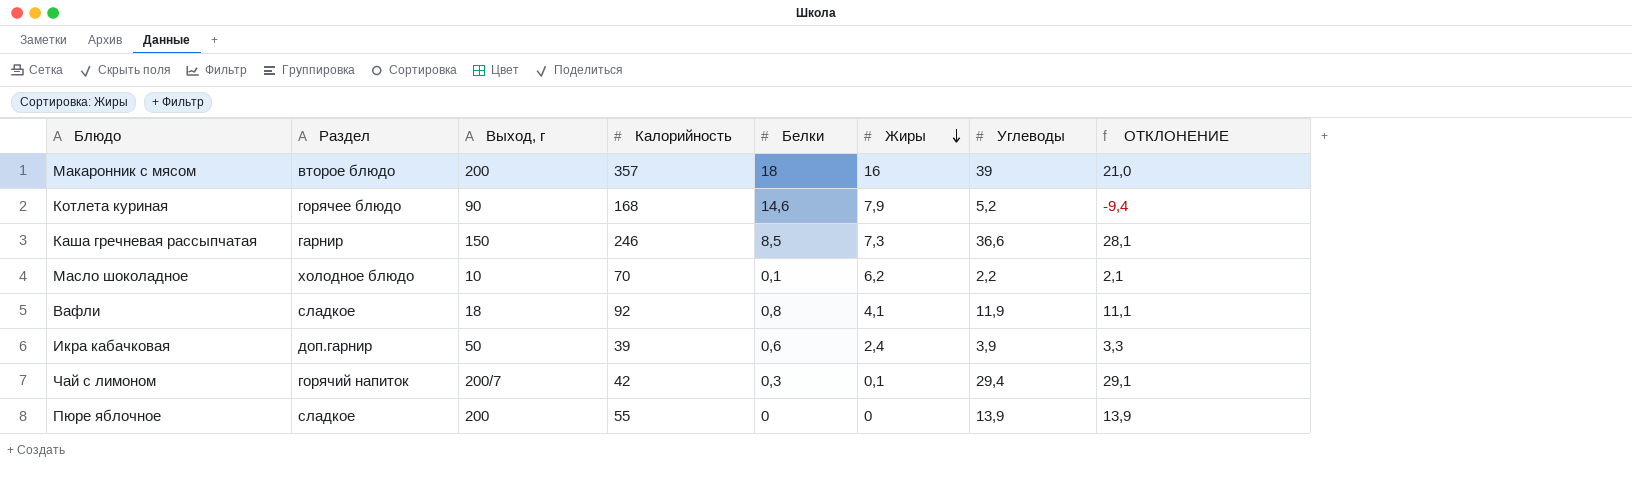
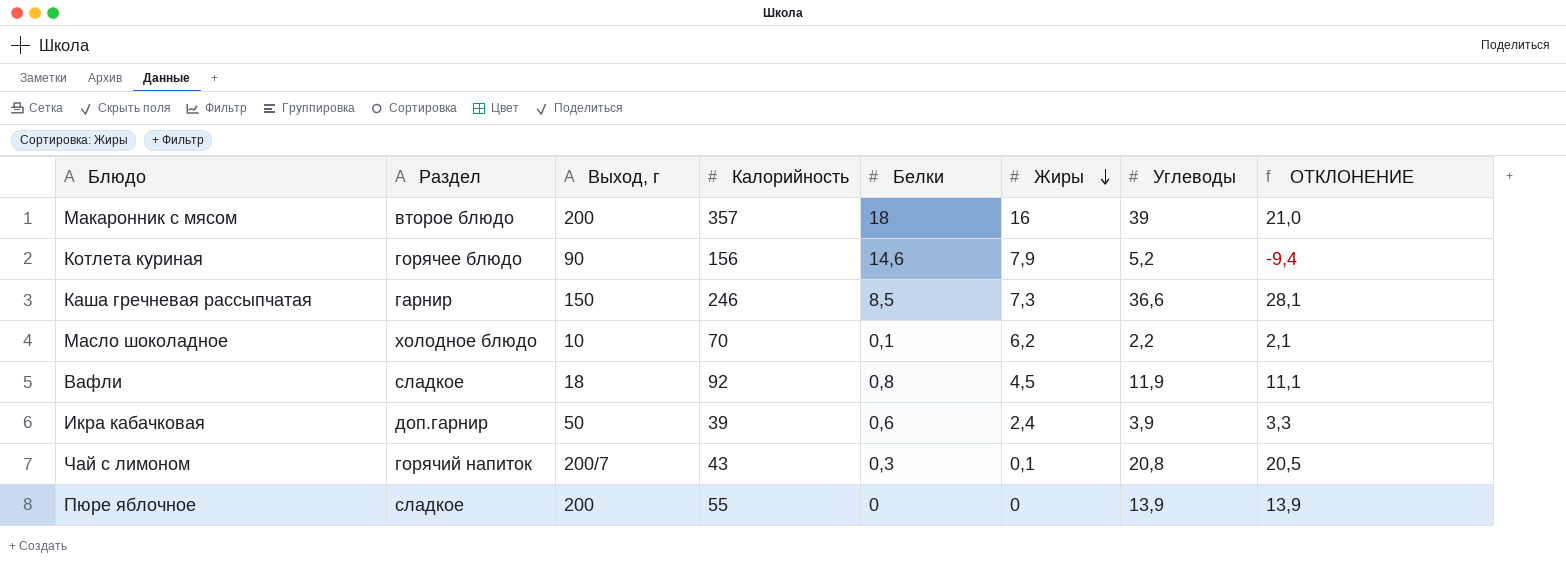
Котлета куриная | Калорийность: 168 -> 156
Вафли | Жиры: 4,1 -> 4,5
Чай с лимоном | Калорийность: 42 -> 43
Чай с лимоном | Углеводы: 29,4 -> 20,8
Чай с лимоном | ОТКЛОНЕНИЕ: 29,1 -> 20,5

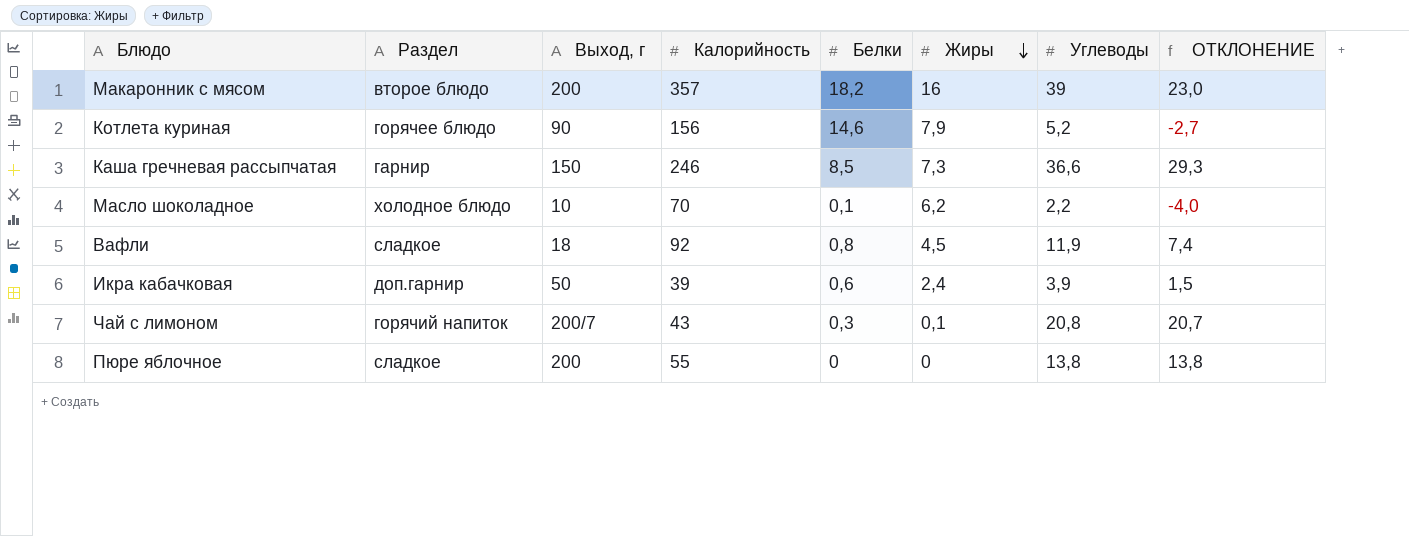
column ОТКЛОНЕНИЕ | formula: [Углеводы] - [Белки] -> [Углеводы] - [Жиры]
Макаронник с мясом | Белки: 18 -> 18,2
Пюре яблочное | Углеводы: 13,9 -> 13,8

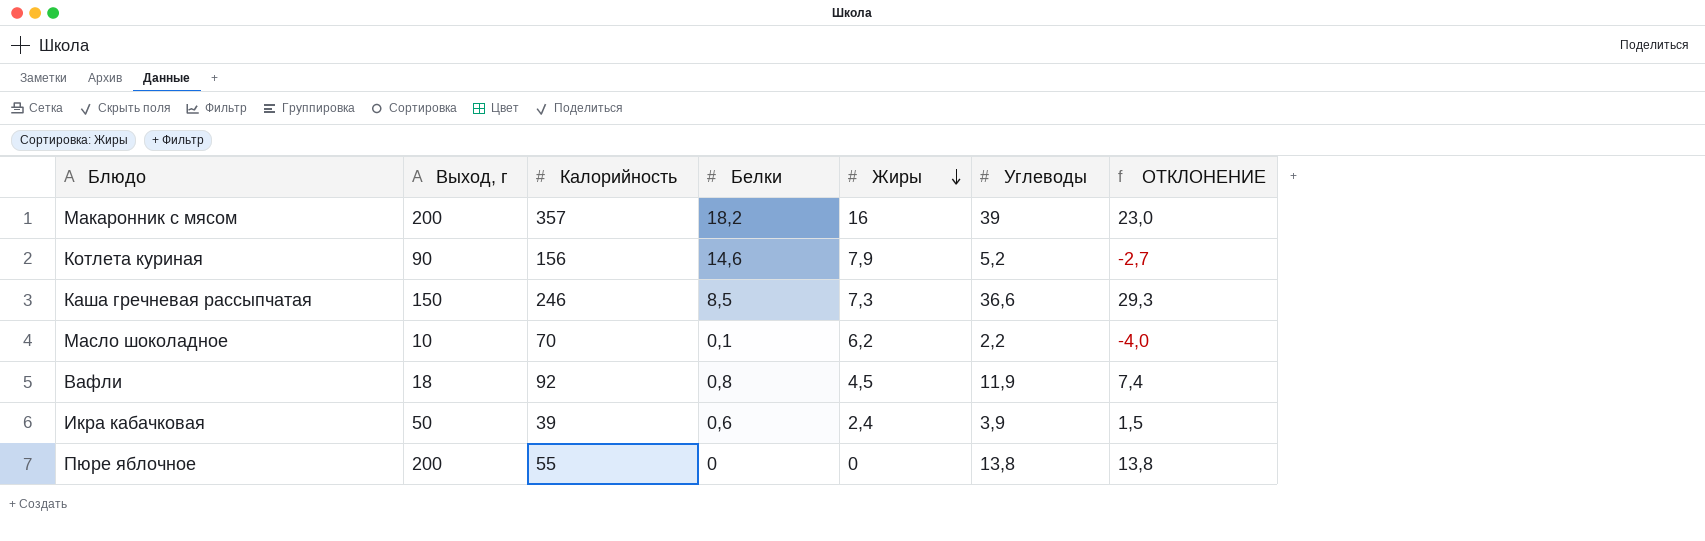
column Раздел | position: 2 -> none
row Чай с лимоном: горячий напиток | 200/7 | 43 | 0,3 | 0,1 | 20,8 | 20,7 -> none

